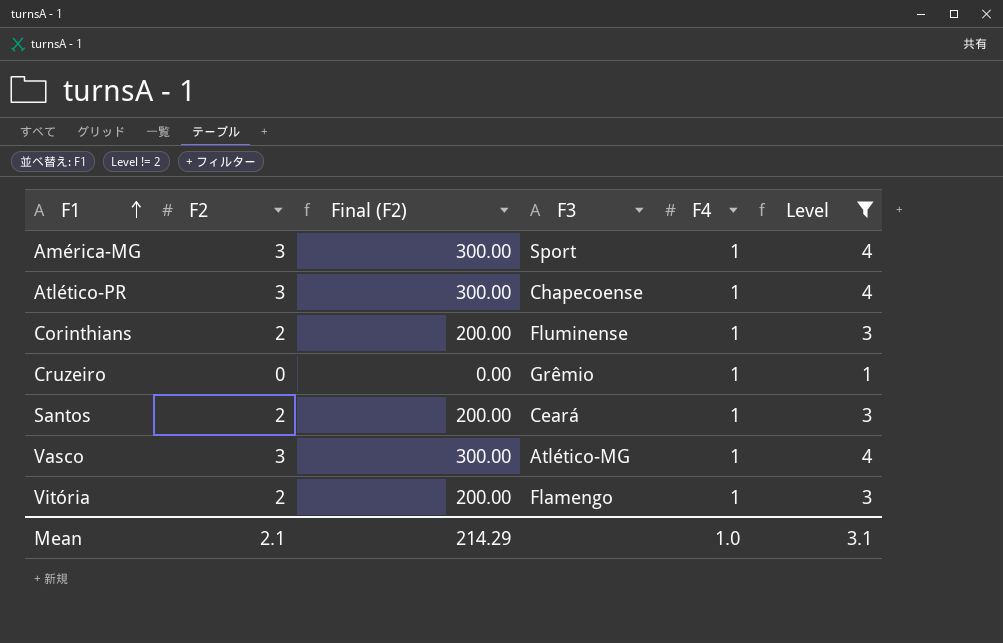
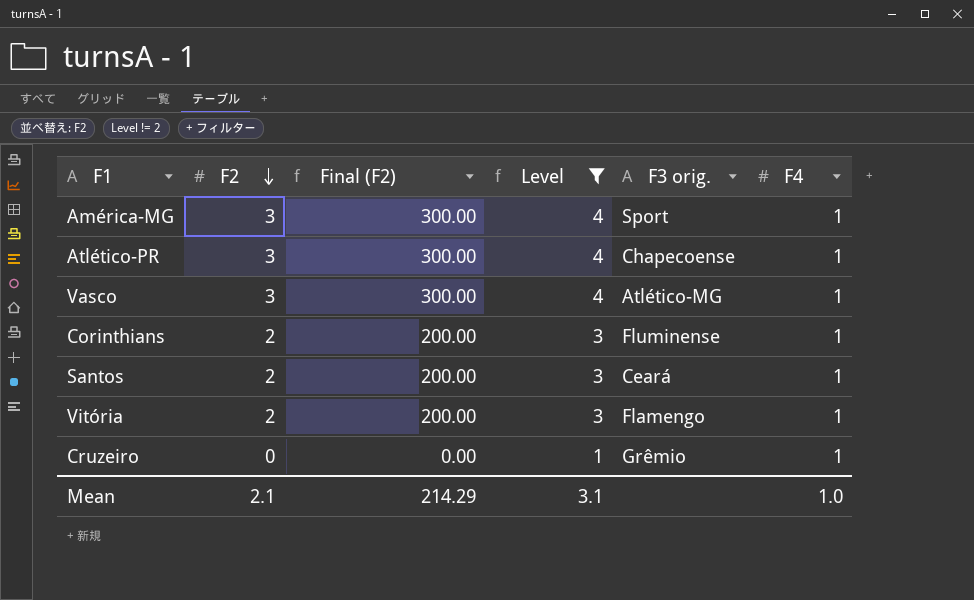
row order: F1 ascending -> F2 descending
column Level | position: 6 -> 4
column name: F3 -> F3 orig.

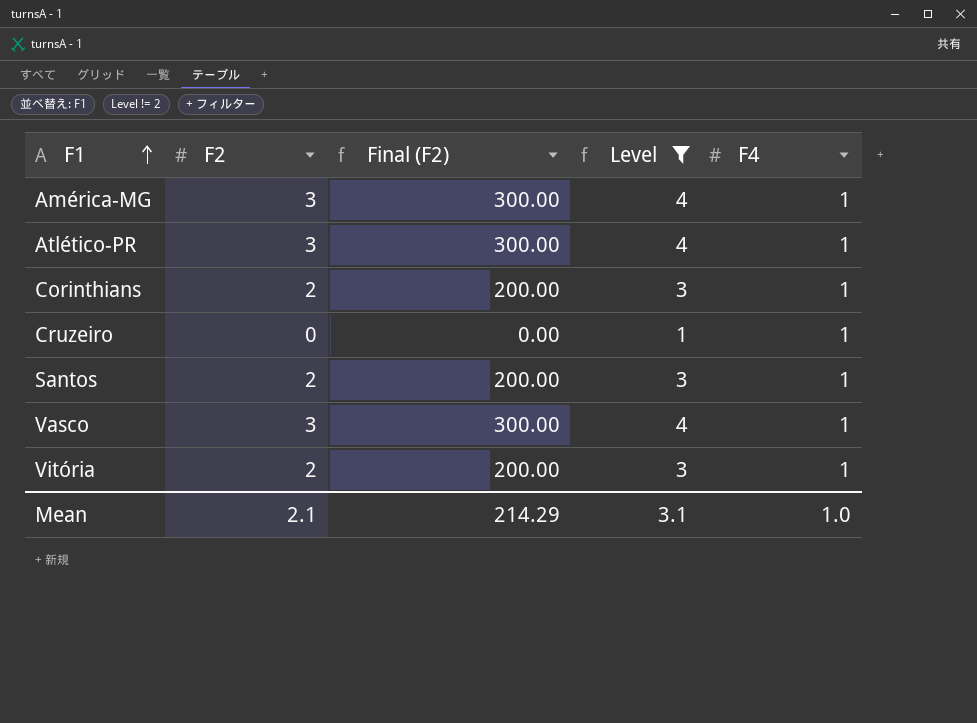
row order: F2 descending -> F1 ascending
column F3 orig. | position: 5 -> none

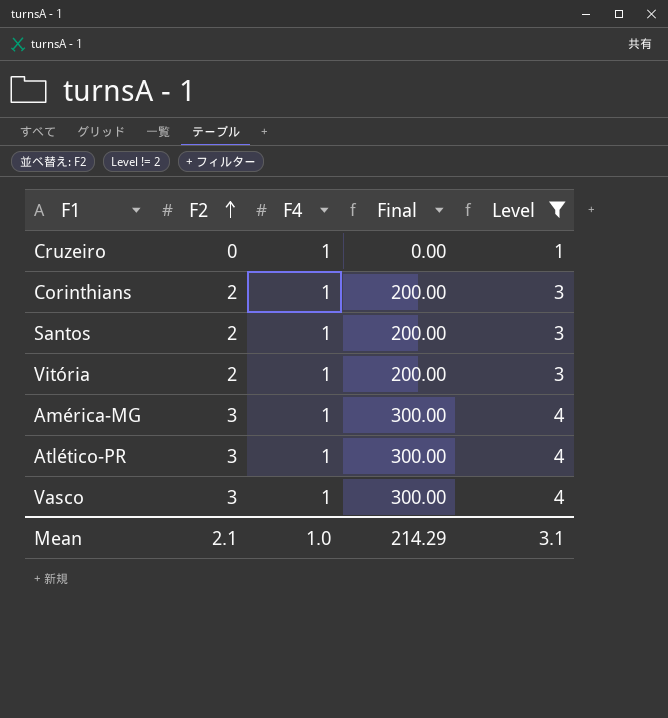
row order: F1 ascending -> F2 ascending
column F4 | position: 5 -> 3
column name: Final (F2) -> Final

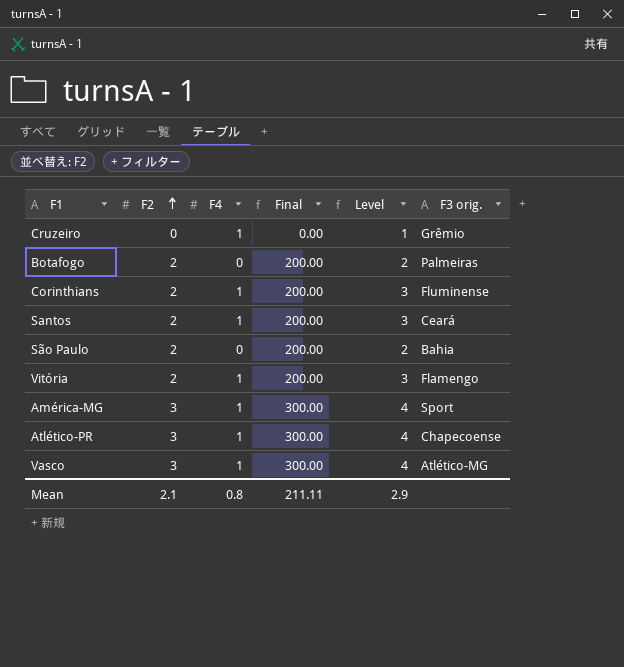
filter: Level != 2 -> none
column F3 orig. | position: none -> 6
Mean | F4: 1.0 -> 0.8
Mean | Final: 214.29 -> 211.11
Mean | Level: 3.1 -> 2.9

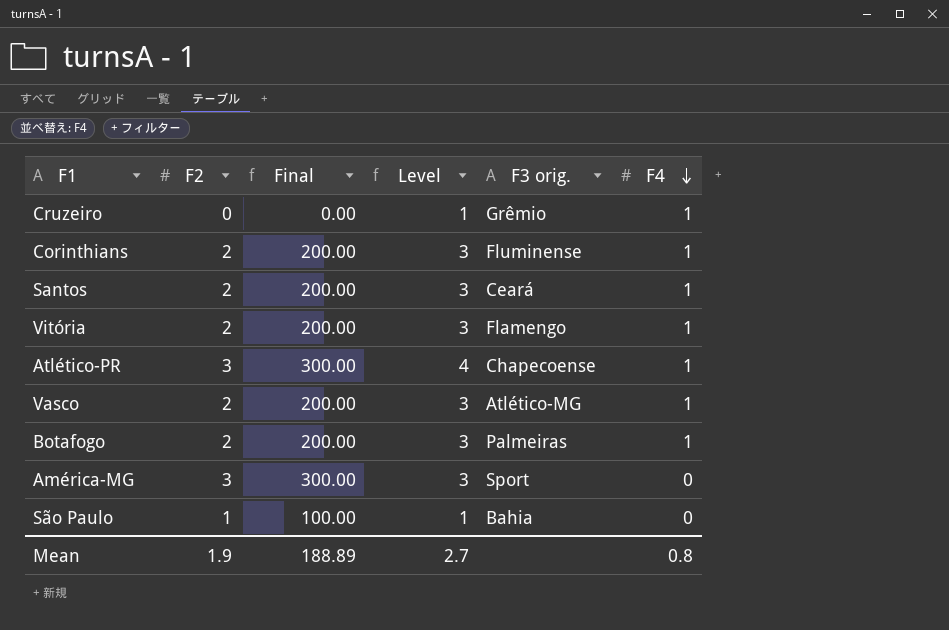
row order: F2 ascending -> F4 descending
column F4 | position: 3 -> 6
Vasco | F2: 3 -> 2
Vasco | Final: 300.00 -> 200.00
Vasco | Level: 4 -> 3
Botafogo | Level: 2 -> 3
Botafogo | F4: 0 -> 1
América-MG | Level: 4 -> 3
América-MG | F4: 1 -> 0
São Paulo | F2: 2 -> 1
São Paulo | Final: 200.00 -> 100.00
São Paulo | Level: 2 -> 1
Mean | F2: 2.1 -> 1.9
Mean | Final: 211.11 -> 188.89
Mean | Level: 2.9 -> 2.7

